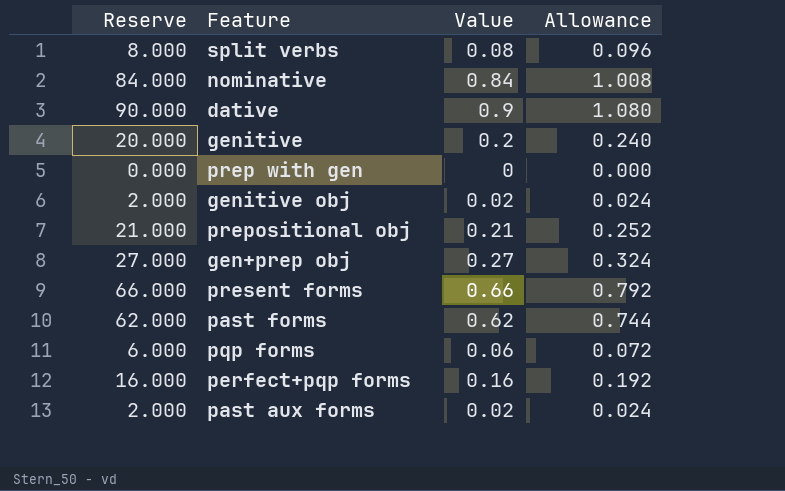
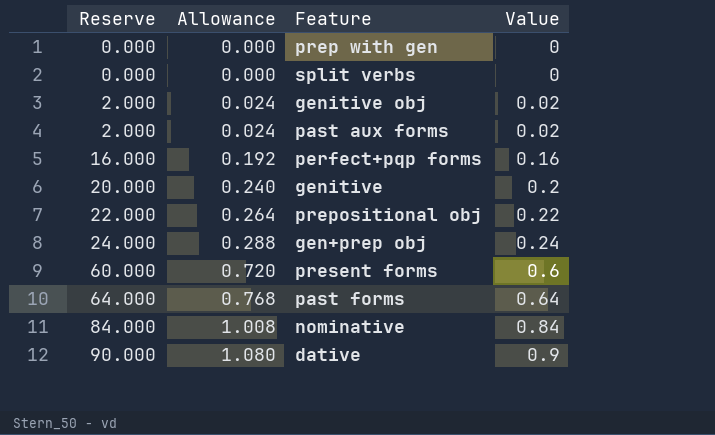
row order: none -> Reserve ascending
column Allowance | position: 4 -> 2
row pqp forms: 6.000 | 0.06 | 0.072 -> none
split verbs | Reserve: 8.000 -> 0.000
split verbs | Allowance: 0.096 -> 0.000
split verbs | Value: 0.08 -> 0
prepositional obj | Reserve: 21.000 -> 22.000
prepositional obj | Allowance: 0.252 -> 0.264
prepositional obj | Value: 0.21 -> 0.22
gen+prep obj | Reserve: 27.000 -> 24.000
gen+prep obj | Allowance: 0.324 -> 0.288
gen+prep obj | Value: 0.27 -> 0.24
present forms | Reserve: 66.000 -> 60.000
present forms | Allowance: 0.792 -> 0.720
present forms | Value: 0.66 -> 0.6
past forms | Reserve: 62.000 -> 64.000
past forms | Allowance: 0.744 -> 0.768
past forms | Value: 0.62 -> 0.64

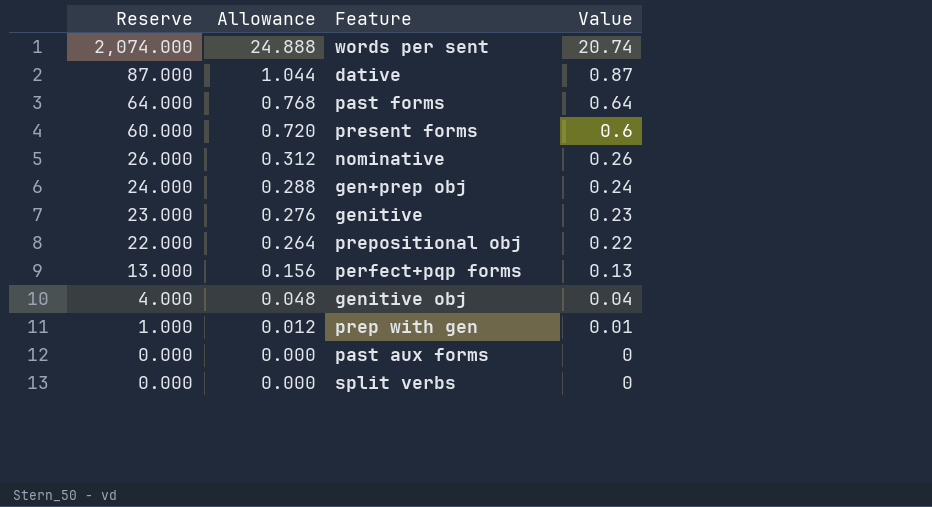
row order: Reserve ascending -> Reserve descending
row words per sent: none -> 2,074.000 | 24.888 | 20.74
dative | Reserve: 90.000 -> 87.000
dative | Allowance: 1.080 -> 1.044
dative | Value: 0.9 -> 0.87
nominative | Reserve: 84.000 -> 26.000
nominative | Allowance: 1.008 -> 0.312
nominative | Value: 0.84 -> 0.26
genitive | Reserve: 20.000 -> 23.000
genitive | Allowance: 0.240 -> 0.276
genitive | Value: 0.2 -> 0.23
perfect+pqp forms | Reserve: 16.000 -> 13.000
perfect+pqp forms | Allowance: 0.192 -> 0.156
perfect+pqp forms | Value: 0.16 -> 0.13
genitive obj | Reserve: 2.000 -> 4.000
genitive obj | Allowance: 0.024 -> 0.048
genitive obj | Value: 0.02 -> 0.04
prep with gen | Reserve: 0.000 -> 1.000
prep with gen | Allowance: 0.000 -> 0.012
prep with gen | Value: 0 -> 0.01
past aux forms | Reserve: 2.000 -> 0.000
past aux forms | Allowance: 0.024 -> 0.000
past aux forms | Value: 0.02 -> 0

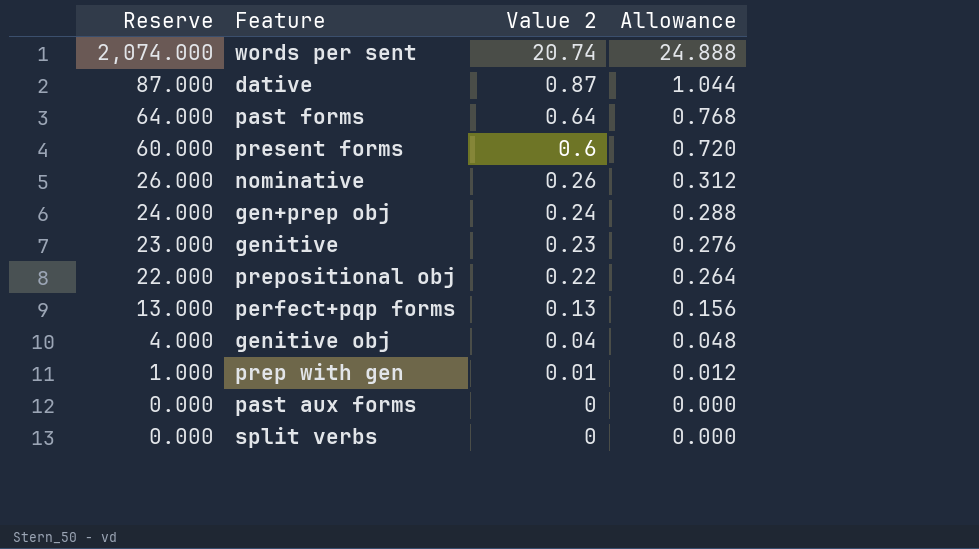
column name: Value -> Value 2
column Allowance | position: 2 -> 4

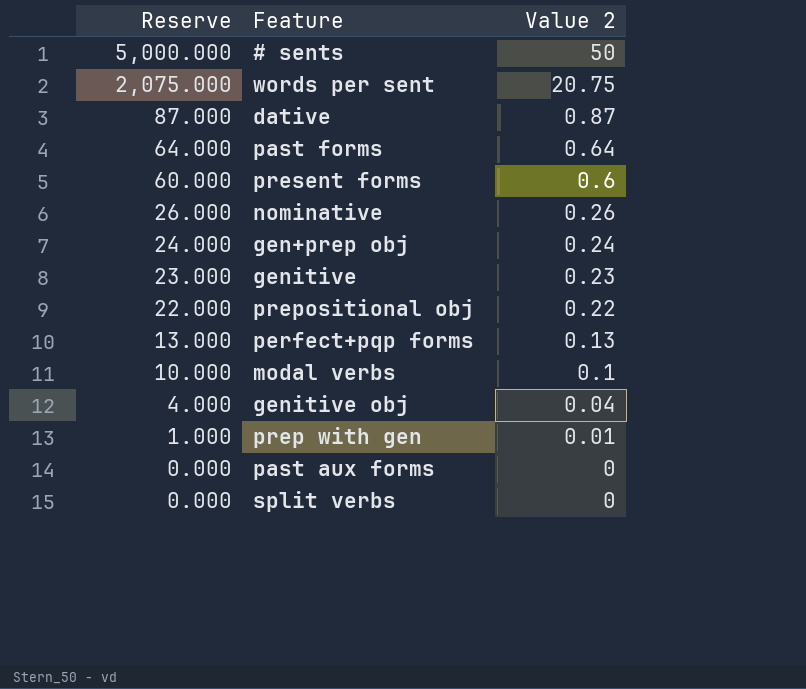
column Allowance | formula: [Value 2] * 1.2 -> none
row # sents: none -> 5,000.000 | 50
words per sent | Reserve: 2,074.000 -> 2,075.000
words per sent | Value 2: 20.74 -> 20.75
row modal verbs: none -> 10.000 | 0.1

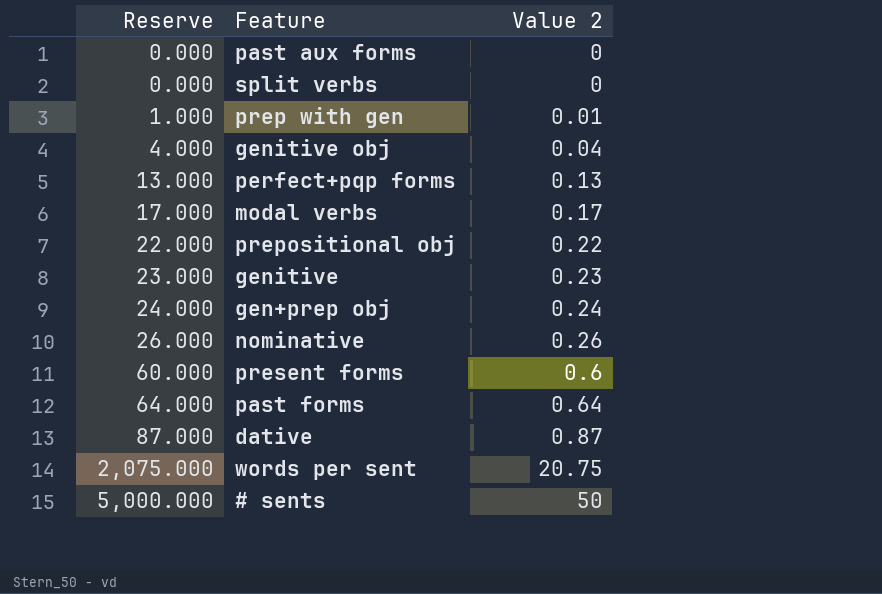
row order: Reserve descending -> Reserve ascending
modal verbs | Reserve: 10.000 -> 17.000
modal verbs | Value 2: 0.1 -> 0.17

